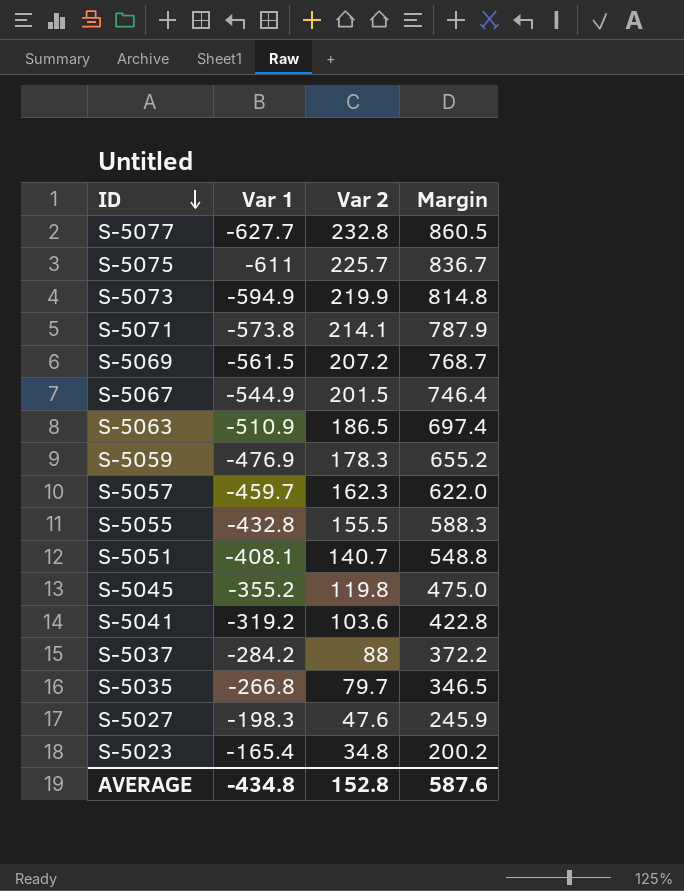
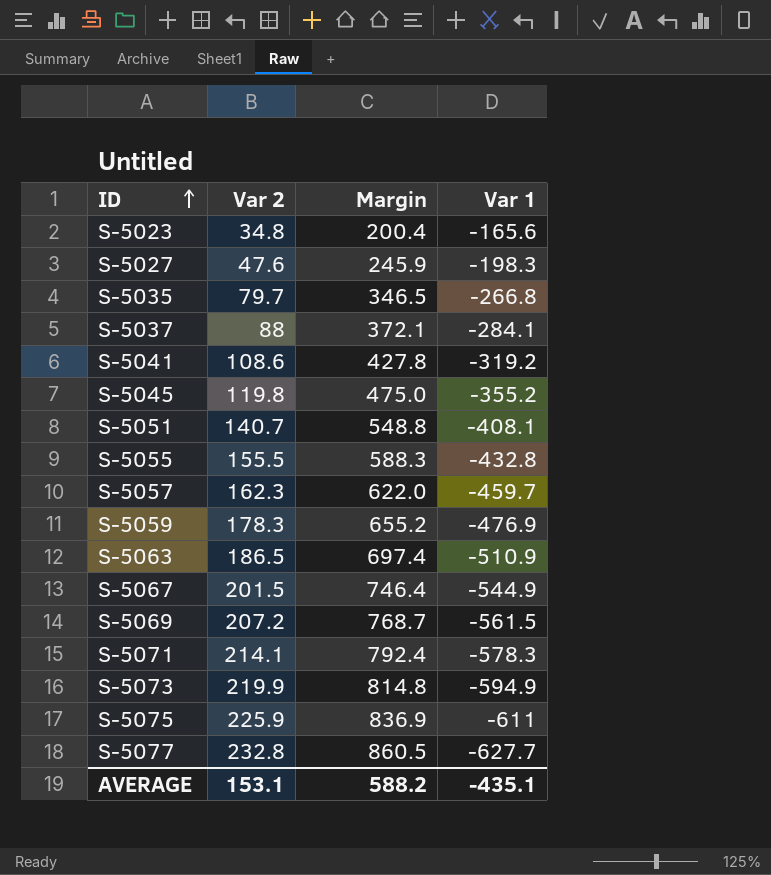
row order: ID descending -> ID ascending
column Var 1 | position: 2 -> 4
S-5023 | Margin: 200.2 -> 200.4
S-5023 | Var 1: -165.4 -> -165.6
S-5037 | Margin: 372.2 -> 372.1
S-5037 | Var 1: -284.2 -> -284.1
S-5041 | Var 2: 103.6 -> 108.6
S-5041 | Margin: 422.8 -> 427.8
S-5071 | Margin: 787.9 -> 792.4
S-5071 | Var 1: -573.8 -> -578.3
S-5075 | Var 2: 225.7 -> 225.9
S-5075 | Margin: 836.7 -> 836.9
AVERAGE | Var 2: 152.8 -> 153.1
AVERAGE | Margin: 587.6 -> 588.2
AVERAGE | Var 1: -434.8 -> -435.1

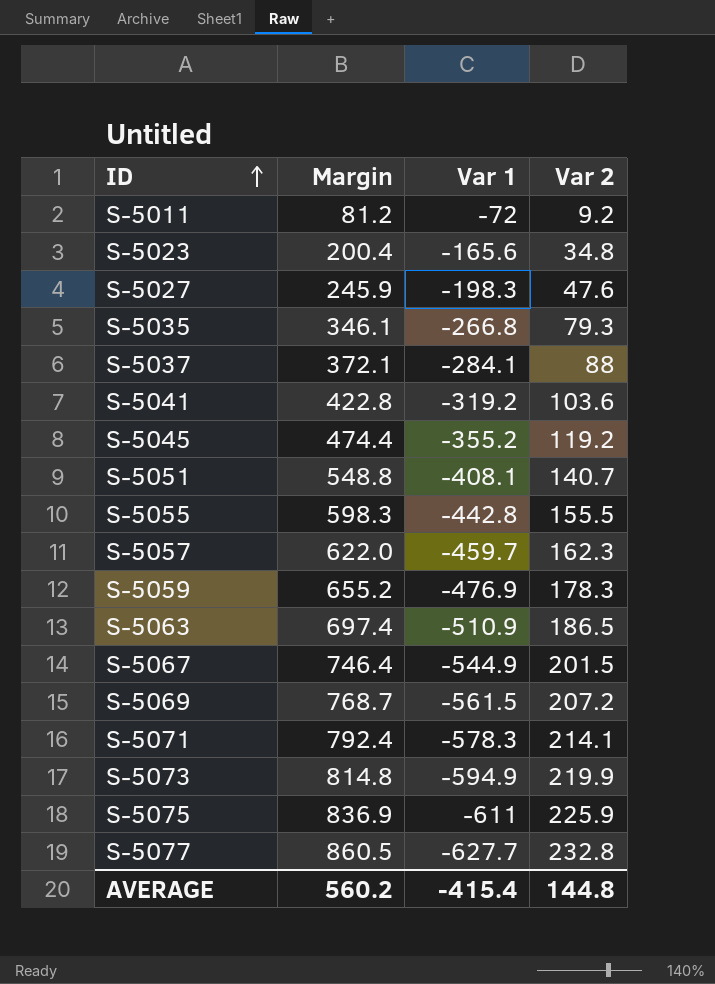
column Var 2 | position: 2 -> 4
row S-5011: none -> 81.2 | -72 | 9.2
S-5035 | Margin: 346.5 -> 346.1
S-5035 | Var 2: 79.7 -> 79.3
S-5041 | Margin: 427.8 -> 422.8
S-5041 | Var 2: 108.6 -> 103.6
S-5045 | Margin: 475.0 -> 474.4
S-5045 | Var 2: 119.8 -> 119.2
S-5055 | Margin: 588.3 -> 598.3
S-5055 | Var 1: -432.8 -> -442.8
AVERAGE | Margin: 588.2 -> 560.2
AVERAGE | Var 1: -435.1 -> -415.4
AVERAGE | Var 2: 153.1 -> 144.8

